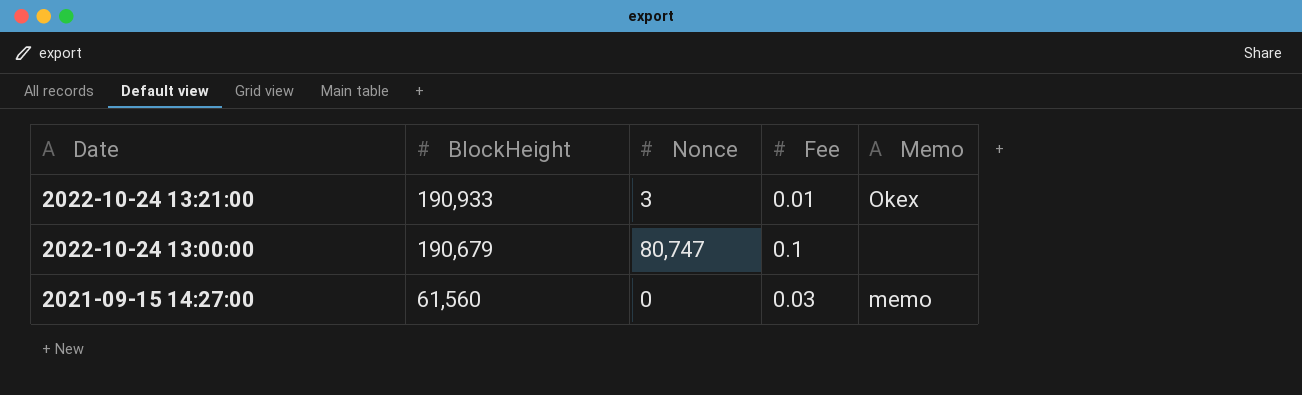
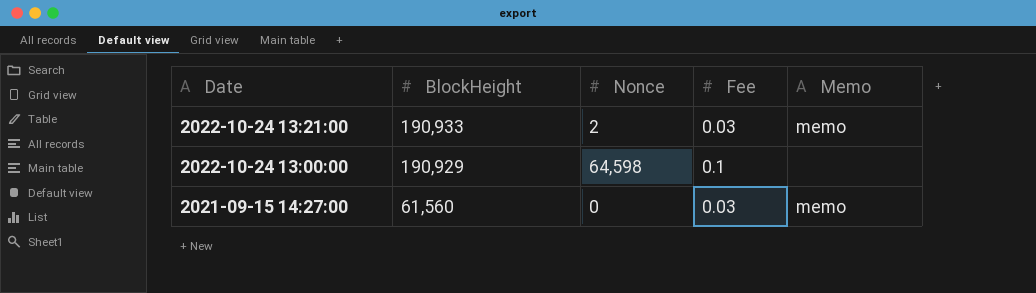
2022-10-24 13:21:00 | Nonce: 3 -> 2
2022-10-24 13:21:00 | Fee: 0.01 -> 0.03
2022-10-24 13:21:00 | Memo: Okex -> memo
2022-10-24 13:00:00 | BlockHeight: 190,679 -> 190,929
2022-10-24 13:00:00 | Nonce: 80,747 -> 64,598

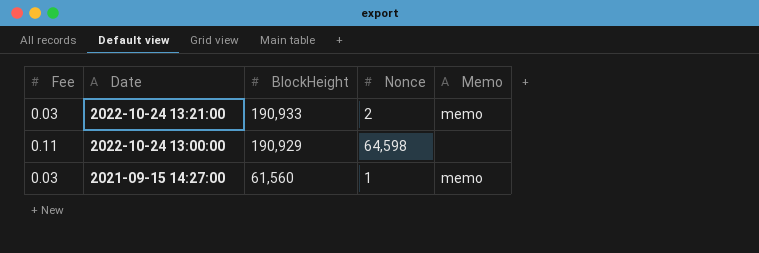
column Fee | position: 4 -> 1
2022-10-24 13:00:00 | Fee: 0.1 -> 0.11
2021-09-15 14:27:00 | Nonce: 0 -> 1

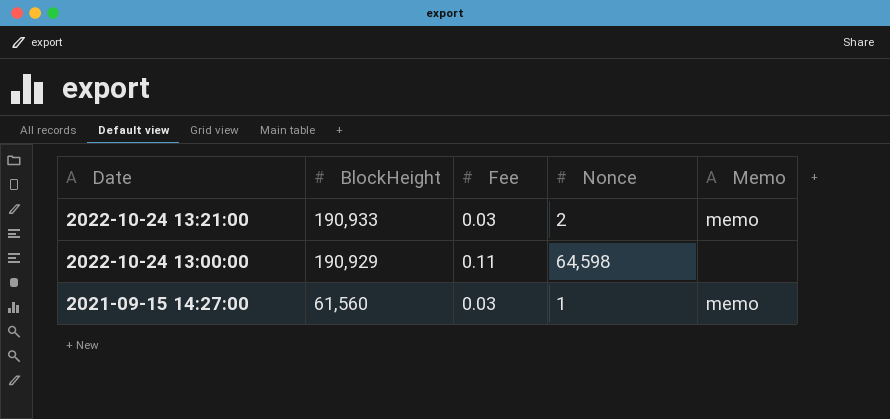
column Fee | position: 1 -> 3

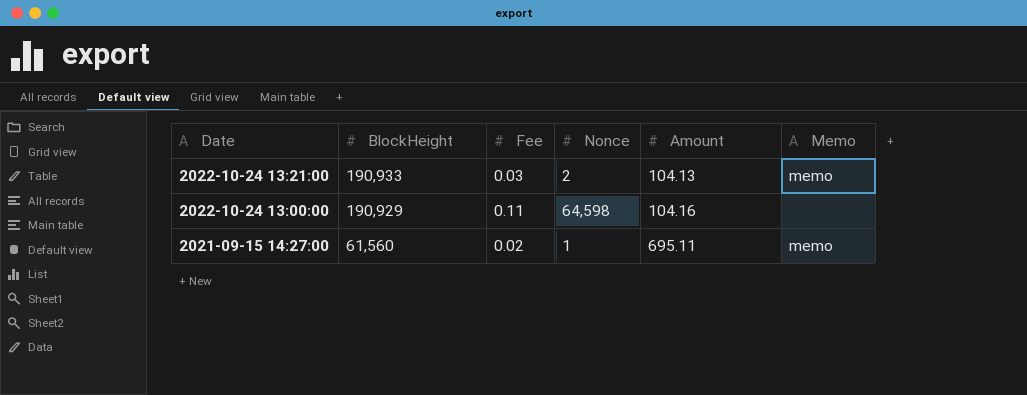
column Amount | position: none -> 5
2021-09-15 14:27:00 | Fee: 0.03 -> 0.02

